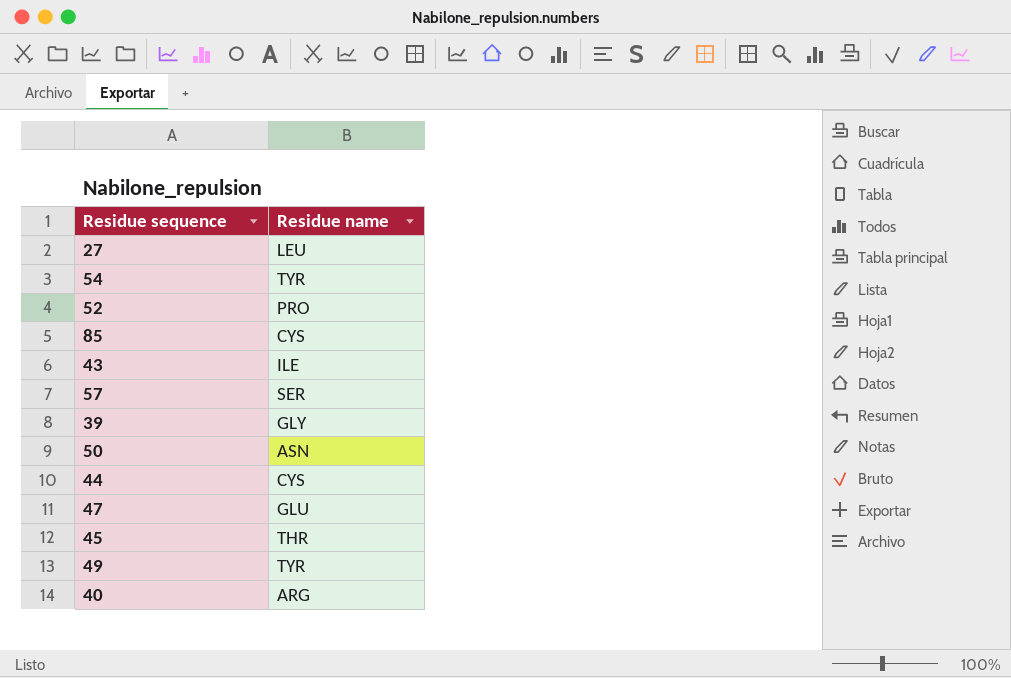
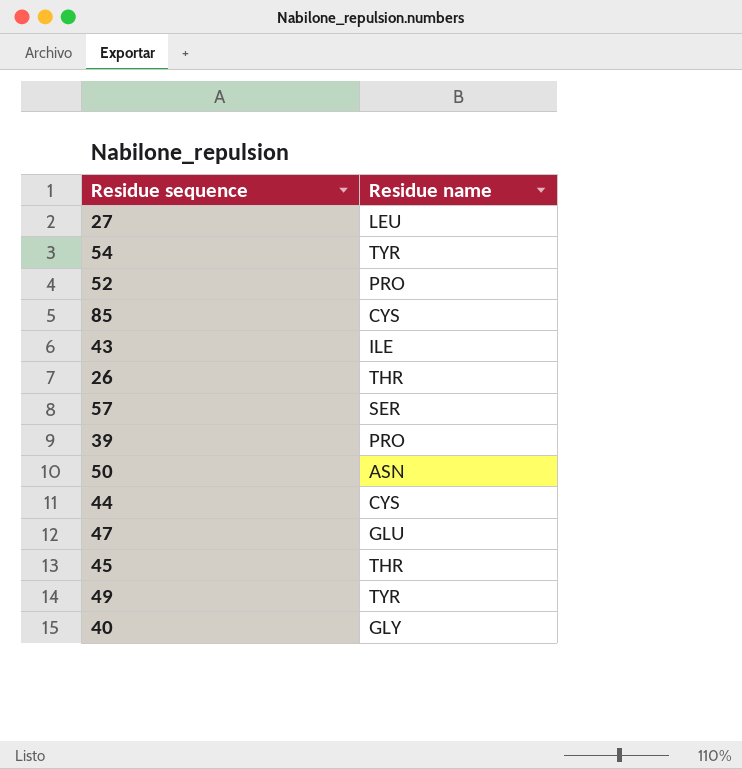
row 26: none -> THR
39 | Residue name: GLY -> PRO
40 | Residue name: ARG -> GLY

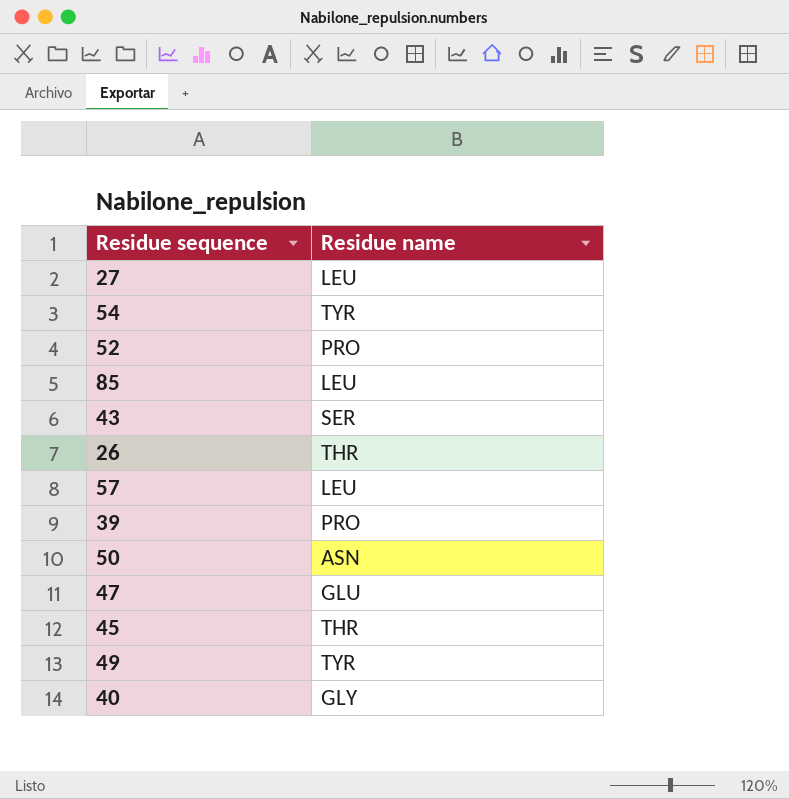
row 44: CYS -> none
85 | Residue name: CYS -> LEU
43 | Residue name: ILE -> SER
57 | Residue name: SER -> LEU

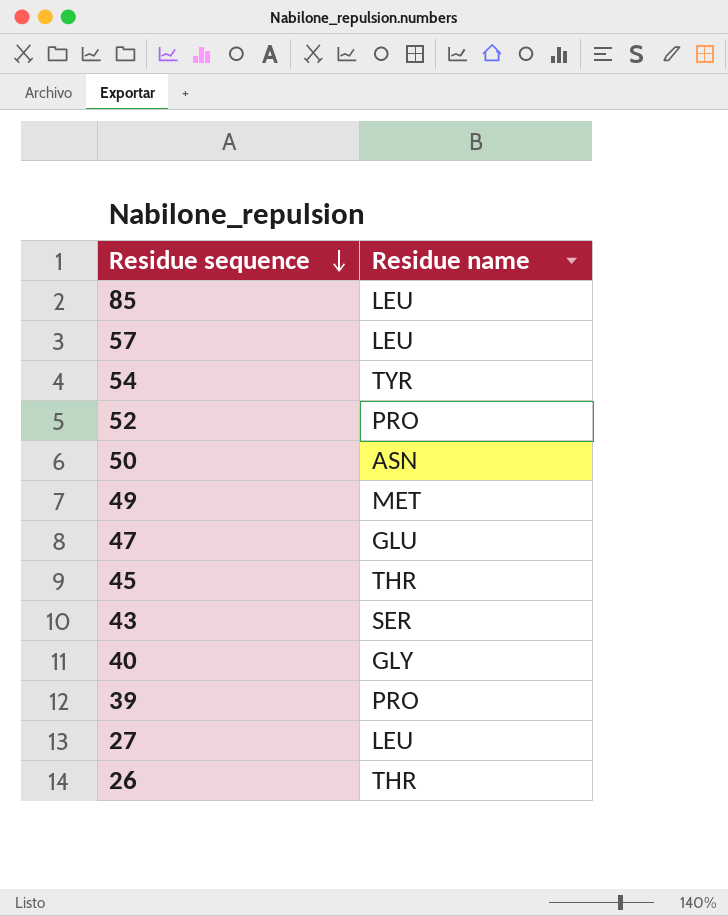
row order: none -> Residue sequence descending
49 | Residue name: TYR -> MET

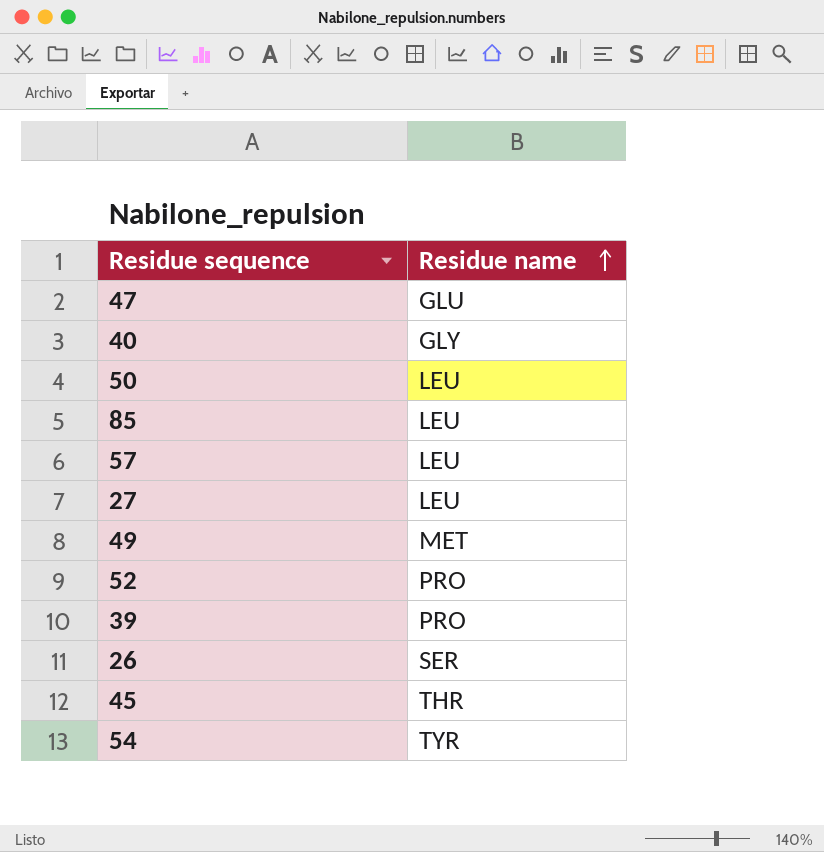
row order: Residue sequence descending -> Residue name ascending
row 43: SER -> none
50 | Residue name: ASN -> LEU
26 | Residue name: THR -> SER

